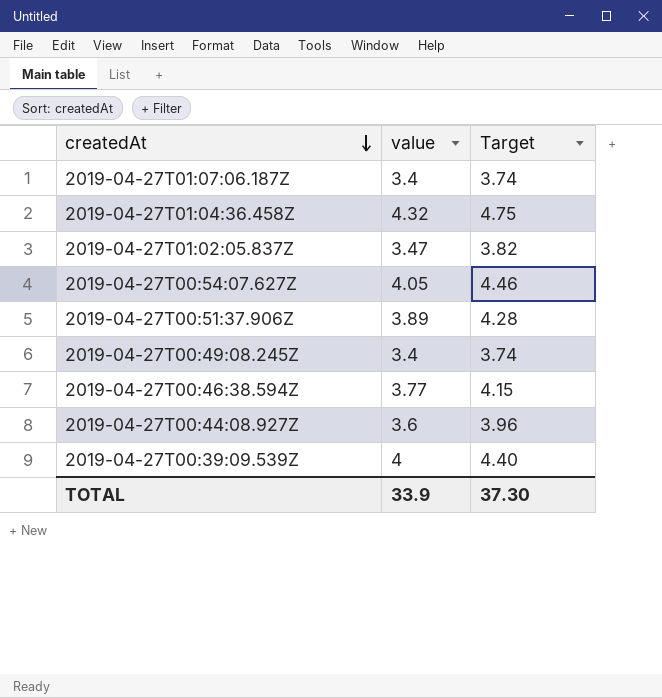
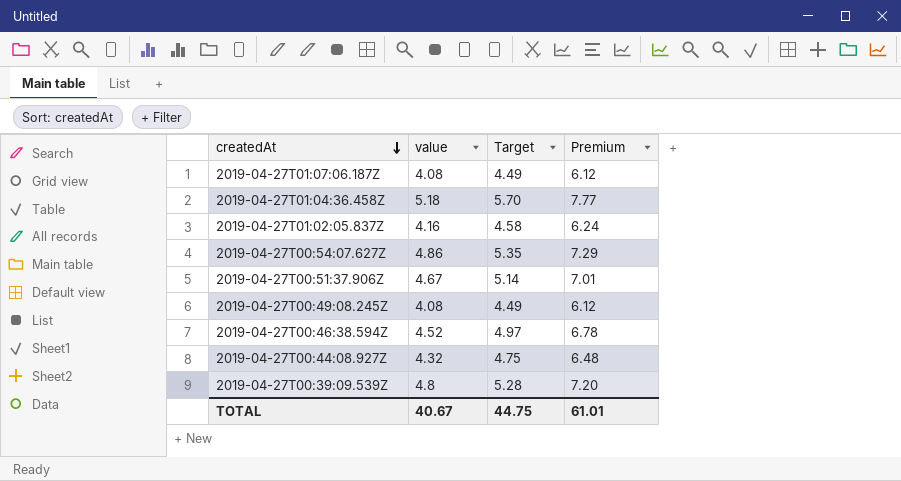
column Premium | formula: none -> [value] * 1.5
2019-04-27T01:07:06.187Z | value: 3.4 -> 4.08
2019-04-27T01:07:06.187Z | Target: 3.74 -> 4.49
2019-04-27T01:04:36.458Z | value: 4.32 -> 5.18
2019-04-27T01:04:36.458Z | Target: 4.75 -> 5.70
2019-04-27T01:02:05.837Z | value: 3.47 -> 4.16
2019-04-27T01:02:05.837Z | Target: 3.82 -> 4.58
2019-04-27T00:54:07.627Z | value: 4.05 -> 4.86
2019-04-27T00:54:07.627Z | Target: 4.46 -> 5.35
2019-04-27T00:51:37.906Z | value: 3.89 -> 4.67
2019-04-27T00:51:37.906Z | Target: 4.28 -> 5.14
2019-04-27T00:49:08.245Z | value: 3.4 -> 4.08
2019-04-27T00:49:08.245Z | Target: 3.74 -> 4.49
2019-04-27T00:46:38.594Z | value: 3.77 -> 4.52
2019-04-27T00:46:38.594Z | Target: 4.15 -> 4.97
2019-04-27T00:44:08.927Z | value: 3.6 -> 4.32
2019-04-27T00:44:08.927Z | Target: 3.96 -> 4.75
2019-04-27T00:39:09.539Z | value: 4 -> 4.8
2019-04-27T00:39:09.539Z | Target: 4.40 -> 5.28
TOTAL | value: 33.9 -> 40.67
TOTAL | Target: 37.30 -> 44.75

